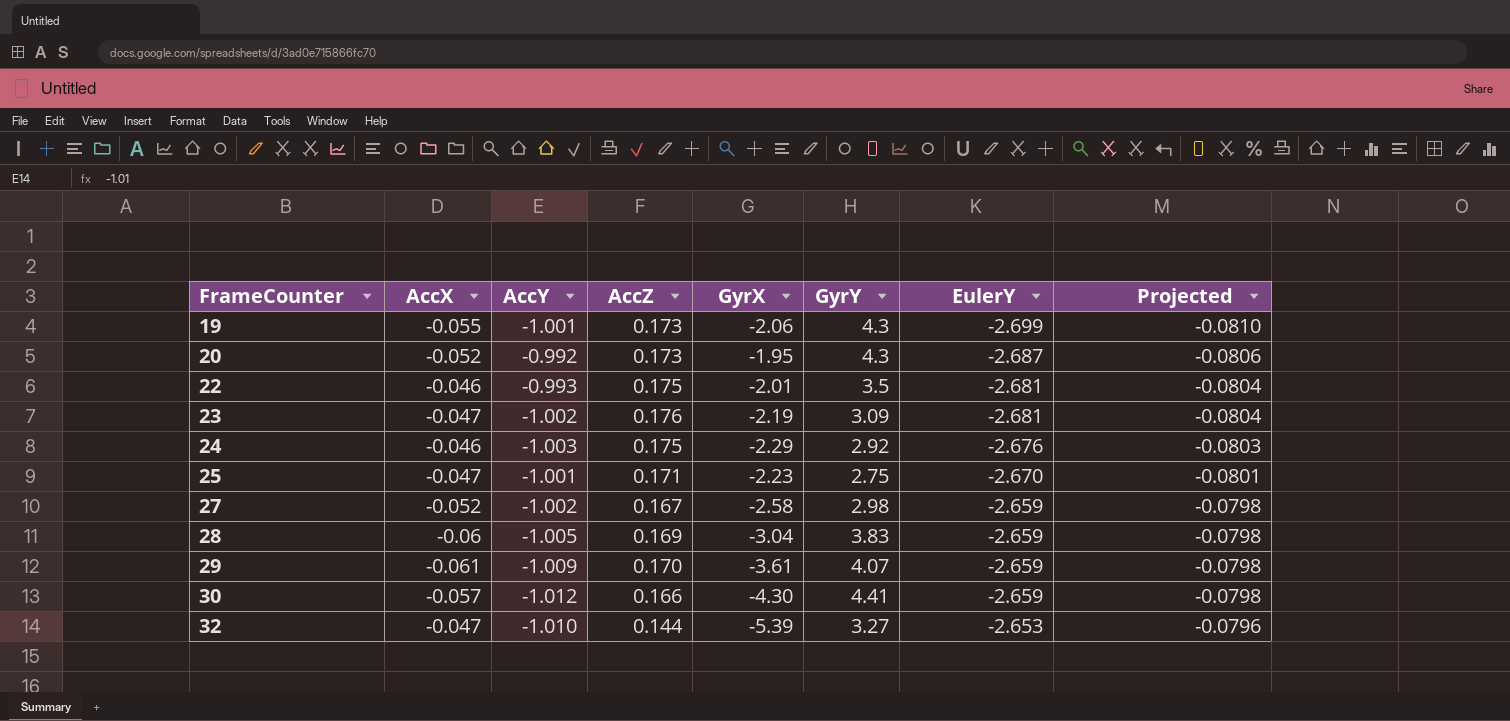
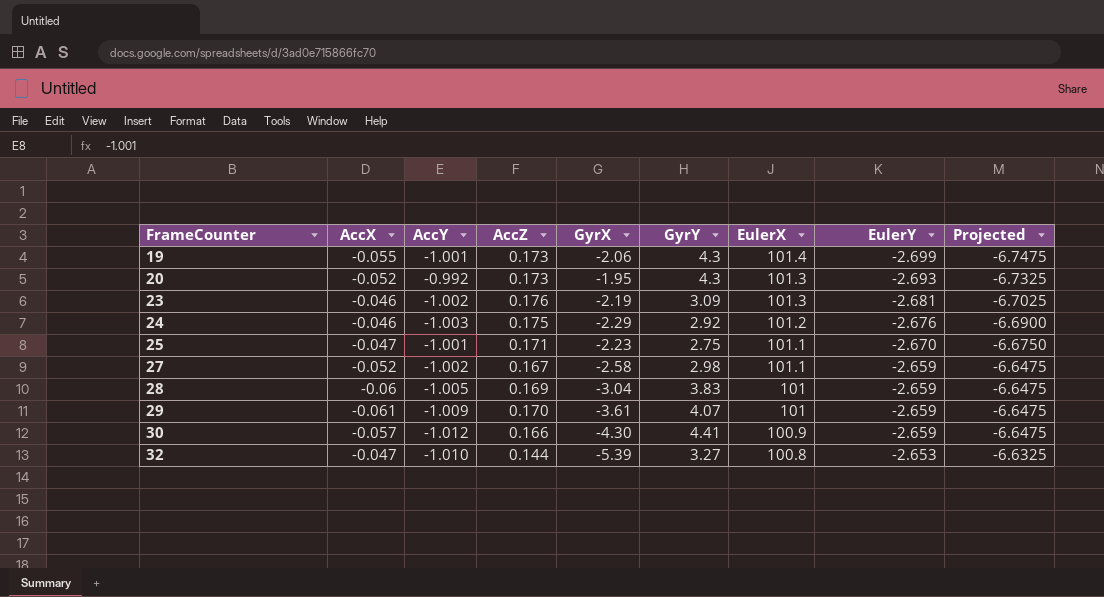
column EulerX | position: none -> 7
column Projected | formula: [EulerY] * 0.03 -> [EulerY] * 2.5
row 22: -0.046 | -0.993 | 0.175 | -2.01 | 3.5 | -2.681 | -0.0804 -> none
20 | EulerY: -2.687 -> -2.693
23 | AccX: -0.047 -> -0.046

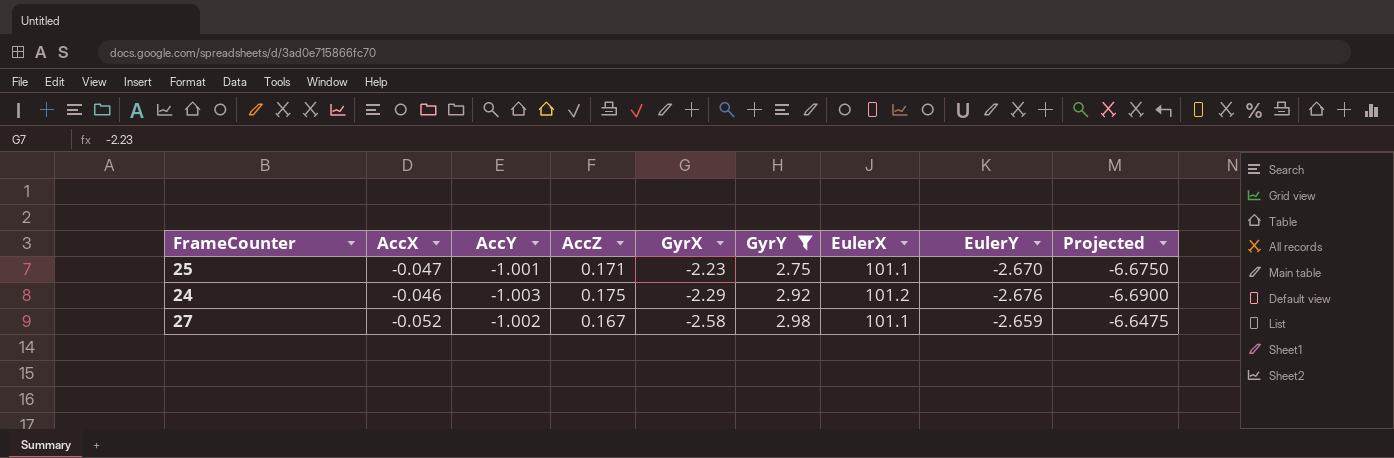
filter: none -> GyrY <= 2.98
row order: FrameCounter ascending -> GyrX descending

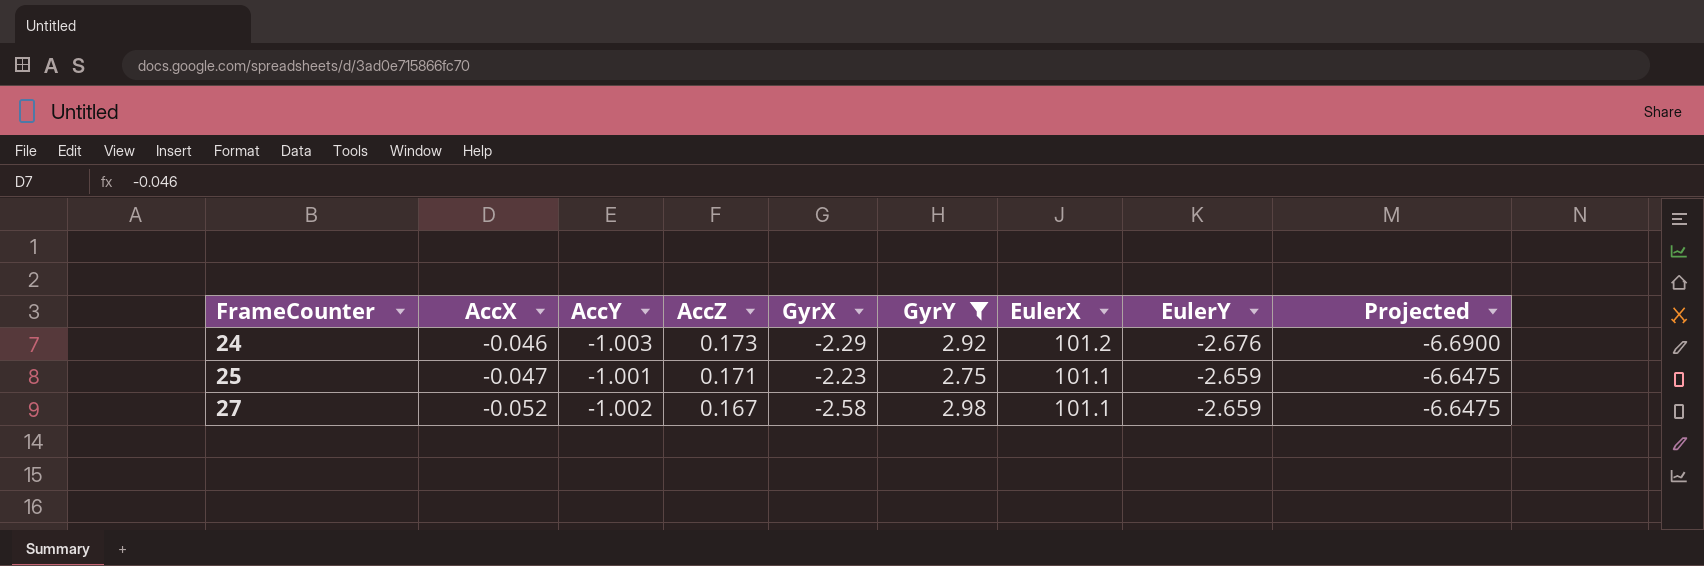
row order: GyrX descending -> FrameCounter ascending
24 | AccZ: 0.175 -> 0.173
25 | EulerY: -2.670 -> -2.659
25 | Projected: -6.6750 -> -6.6475

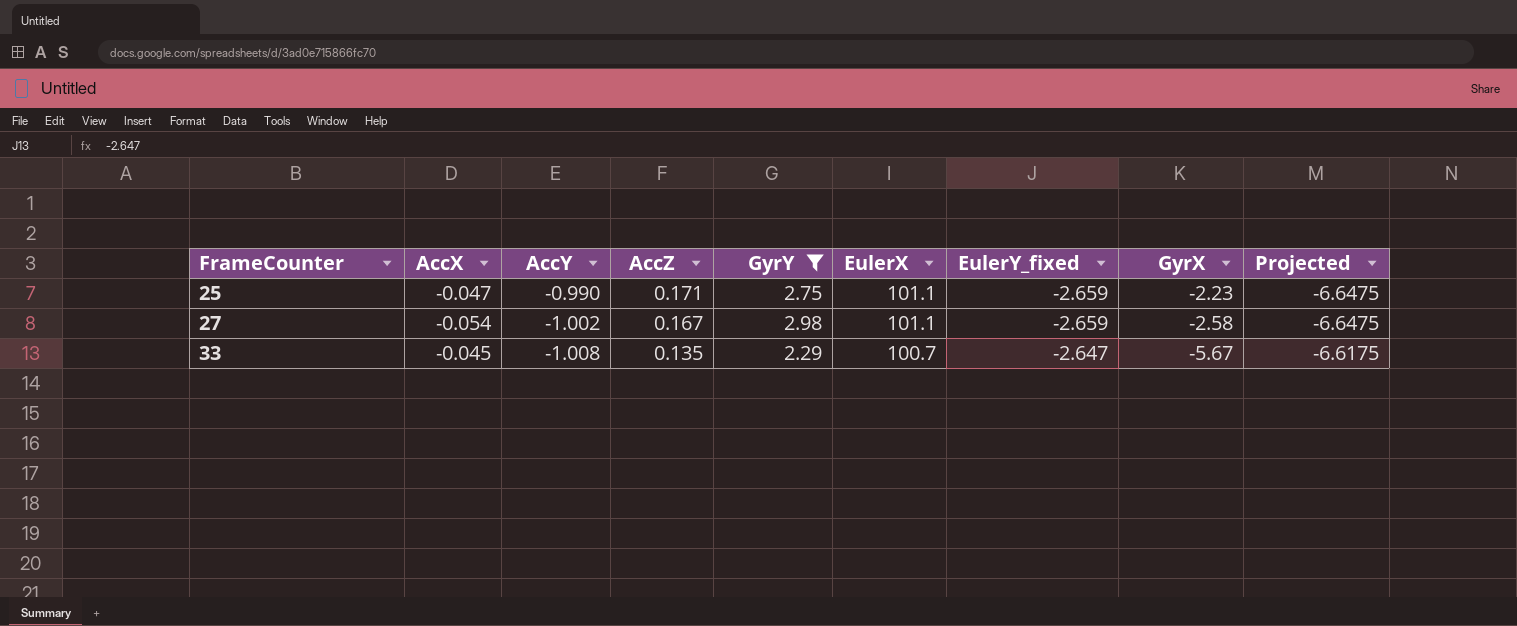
column name: EulerY -> EulerY_fixed
column GyrX | position: 5 -> 8
row 24: -0.046 | -1.003 | 0.173 | -2.29 | 2.92 | 101.2 | -2.676 | -6.6900 -> none
25 | AccY: -1.001 -> -0.990
27 | AccX: -0.052 -> -0.054
row 33: none -> -0.045 | -1.008 | 0.135 | 2.29 | 100.7 | -2.647 | -5.67 | -6.6175

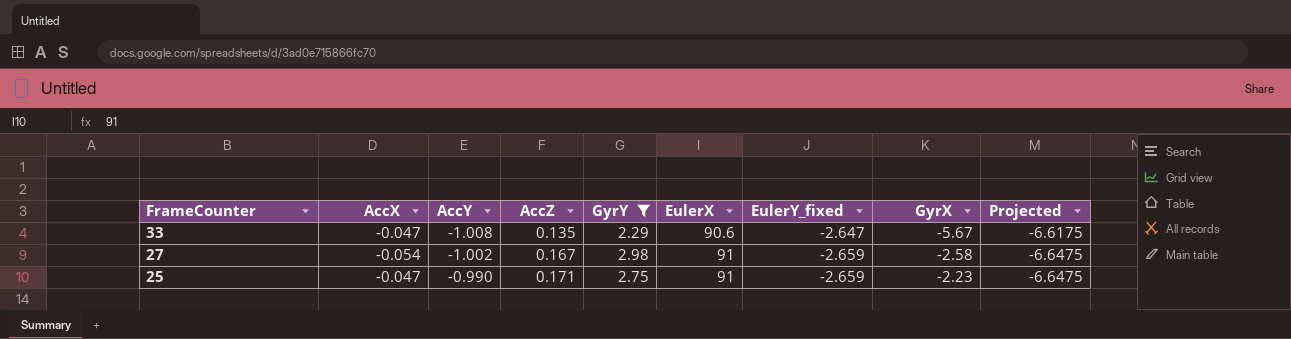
row order: FrameCounter ascending -> FrameCounter descending
33 | AccX: -0.045 -> -0.047
33 | EulerX: 100.7 -> 90.6
27 | EulerX: 101.1 -> 91
25 | EulerX: 101.1 -> 91

